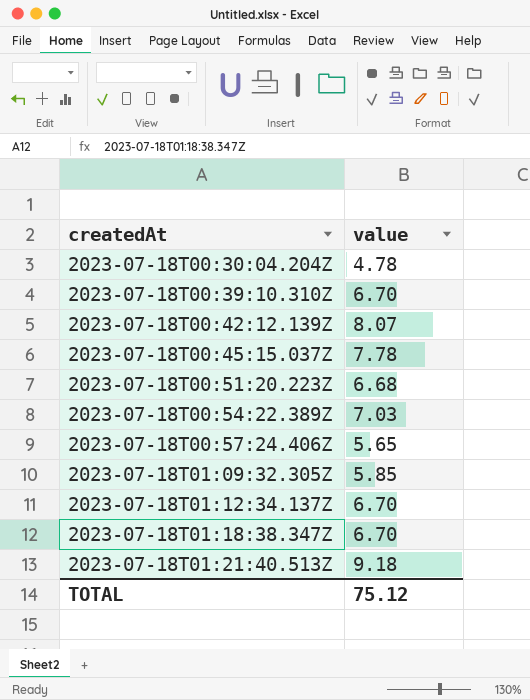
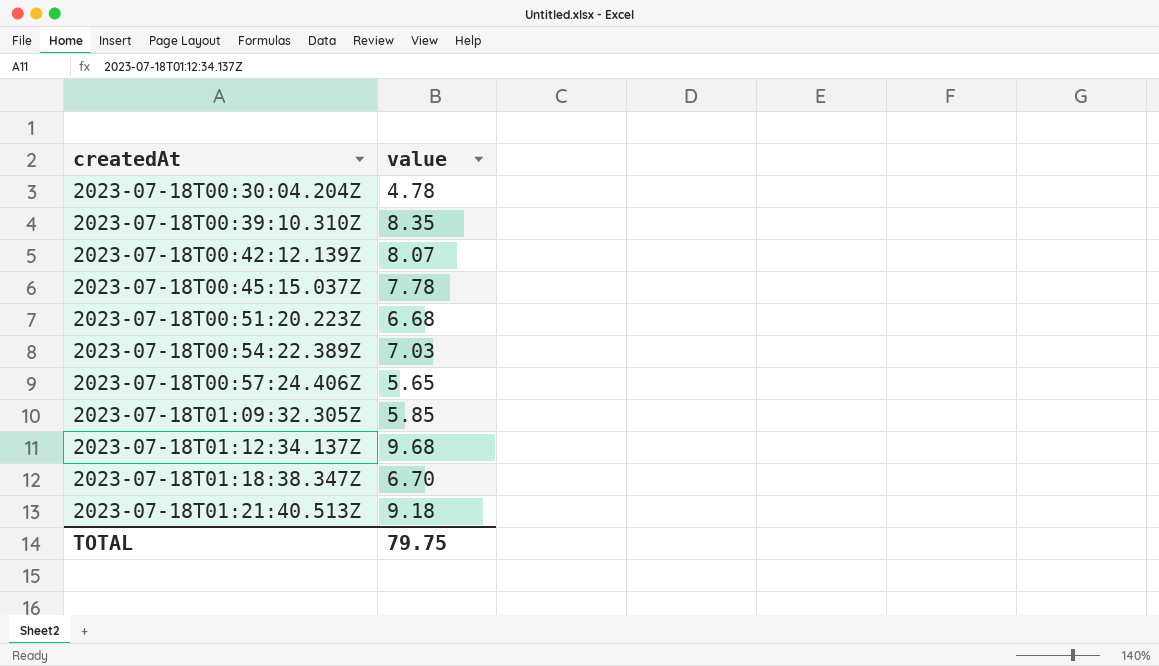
2023-07-18T00:39:10.310Z | value: 6.70 -> 8.35
2023-07-18T01:12:34.137Z | value: 6.70 -> 9.68
TOTAL | value: 75.12 -> 79.75

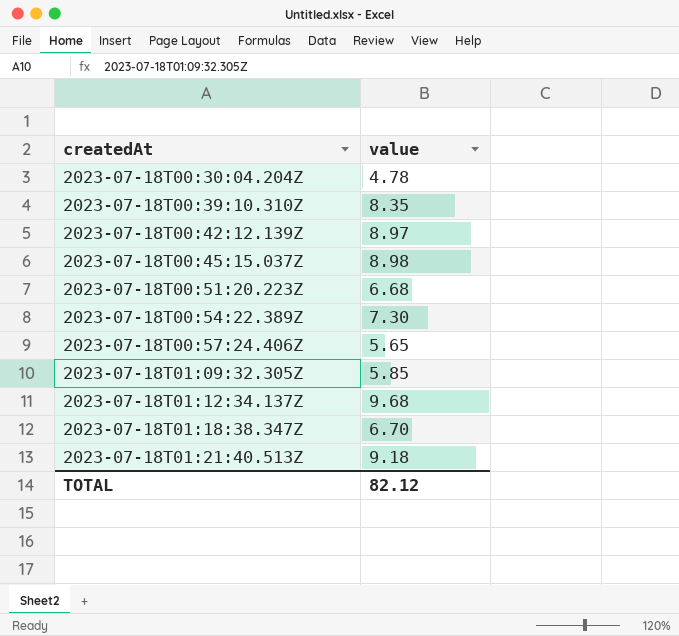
2023-07-18T00:42:12.139Z | value: 8.07 -> 8.97
2023-07-18T00:45:15.037Z | value: 7.78 -> 8.98
2023-07-18T00:54:22.389Z | value: 7.03 -> 7.30
TOTAL | value: 79.75 -> 82.12

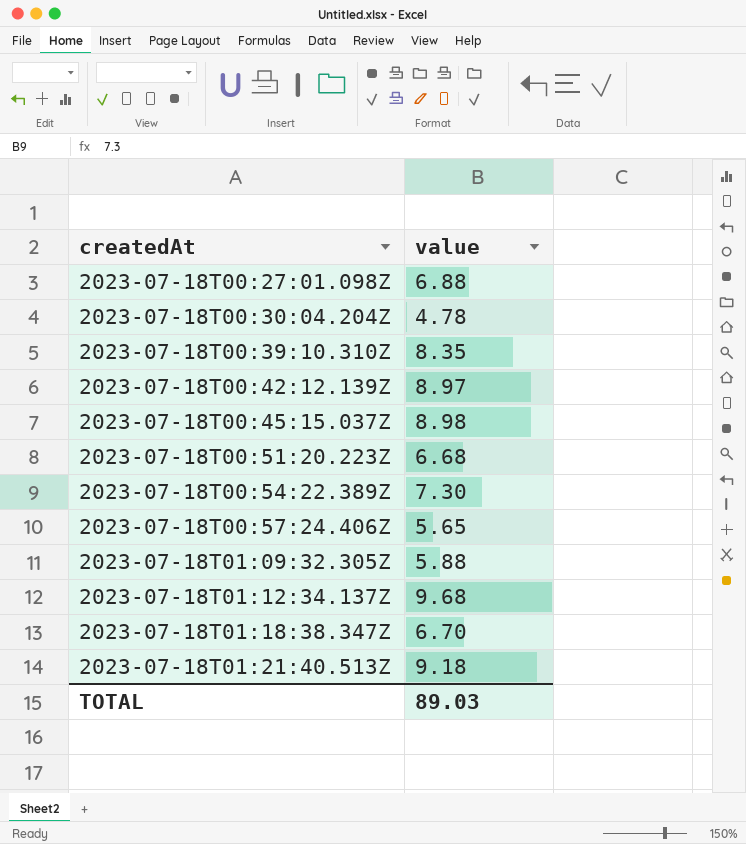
row 2023-07-18T00:27:01.098Z: none -> 6.88
2023-07-18T01:09:32.305Z | value: 5.85 -> 5.88
TOTAL | value: 82.12 -> 89.03

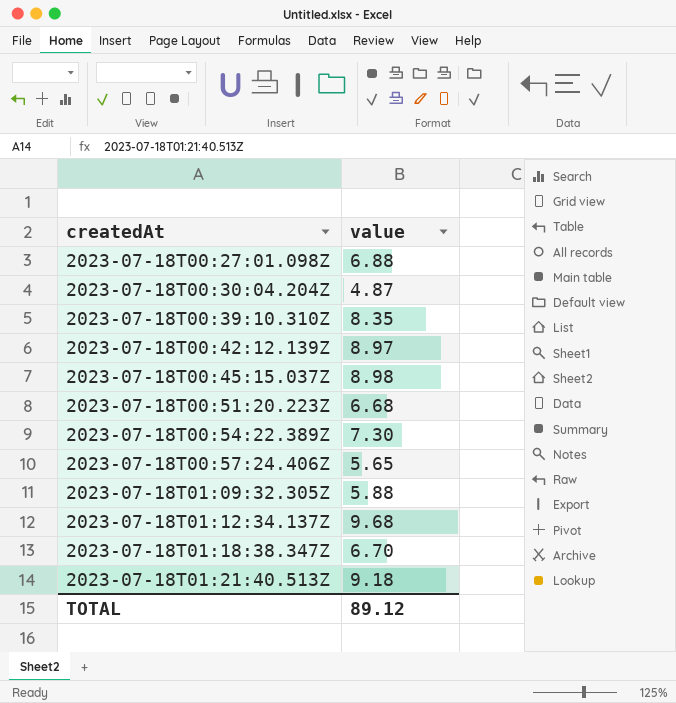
2023-07-18T00:30:04.204Z | value: 4.78 -> 4.87
TOTAL | value: 89.03 -> 89.12

